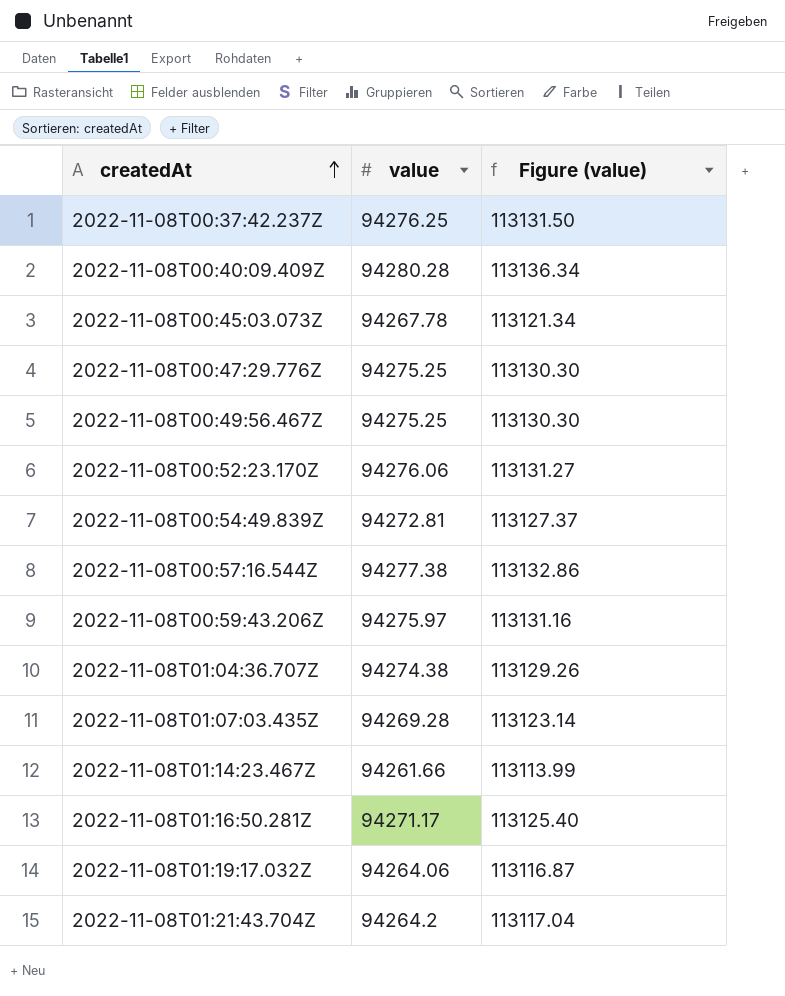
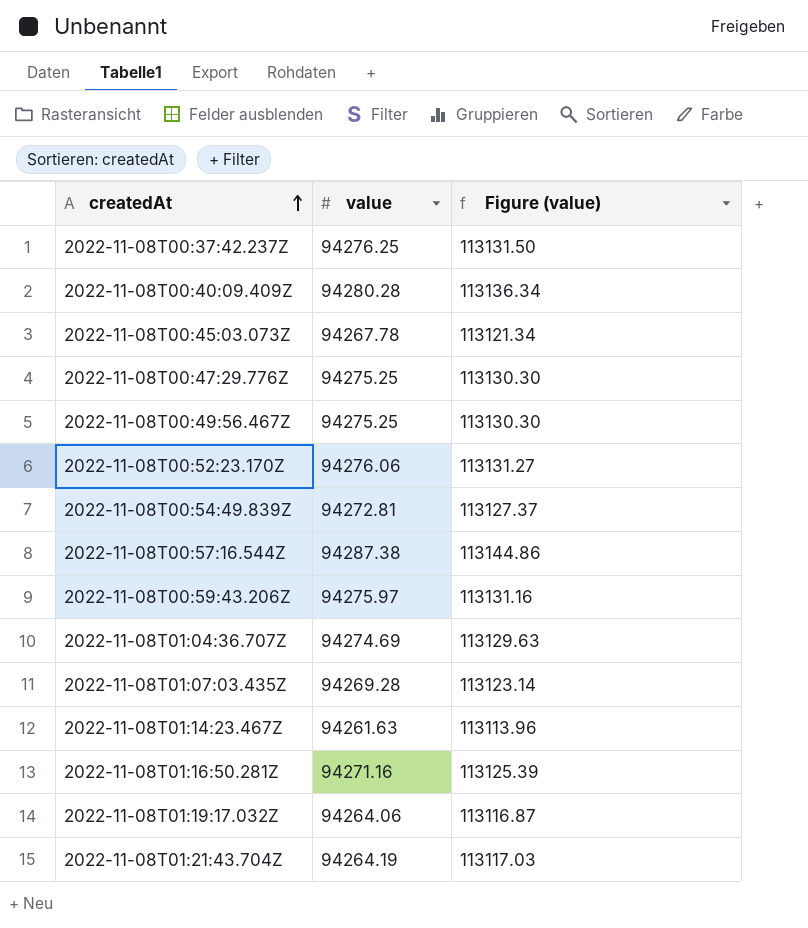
2022-11-08T00:57:16.544Z | value: 94277.38 -> 94287.38
2022-11-08T00:57:16.544Z | Figure (value): 113132.86 -> 113144.86
2022-11-08T01:04:36.707Z | value: 94274.38 -> 94274.69
2022-11-08T01:04:36.707Z | Figure (value): 113129.26 -> 113129.63
2022-11-08T01:14:23.467Z | value: 94261.66 -> 94261.63
2022-11-08T01:14:23.467Z | Figure (value): 113113.99 -> 113113.96
2022-11-08T01:16:50.281Z | value: 94271.17 -> 94271.16
2022-11-08T01:16:50.281Z | Figure (value): 113125.40 -> 113125.39
2022-11-08T01:21:43.704Z | value: 94264.2 -> 94264.19
2022-11-08T01:21:43.704Z | Figure (value): 113117.04 -> 113117.03

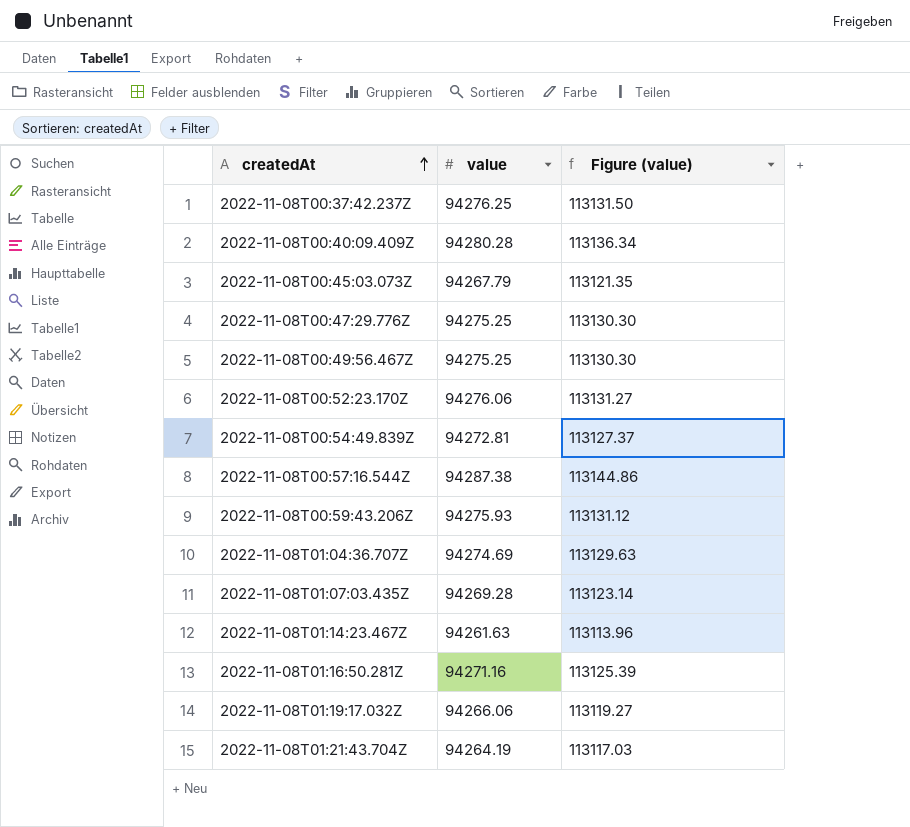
2022-11-08T00:45:03.073Z | value: 94267.78 -> 94267.79
2022-11-08T00:45:03.073Z | Figure (value): 113121.34 -> 113121.35
2022-11-08T00:59:43.206Z | value: 94275.97 -> 94275.93
2022-11-08T00:59:43.206Z | Figure (value): 113131.16 -> 113131.12
2022-11-08T01:19:17.032Z | value: 94264.06 -> 94266.06
2022-11-08T01:19:17.032Z | Figure (value): 113116.87 -> 113119.27

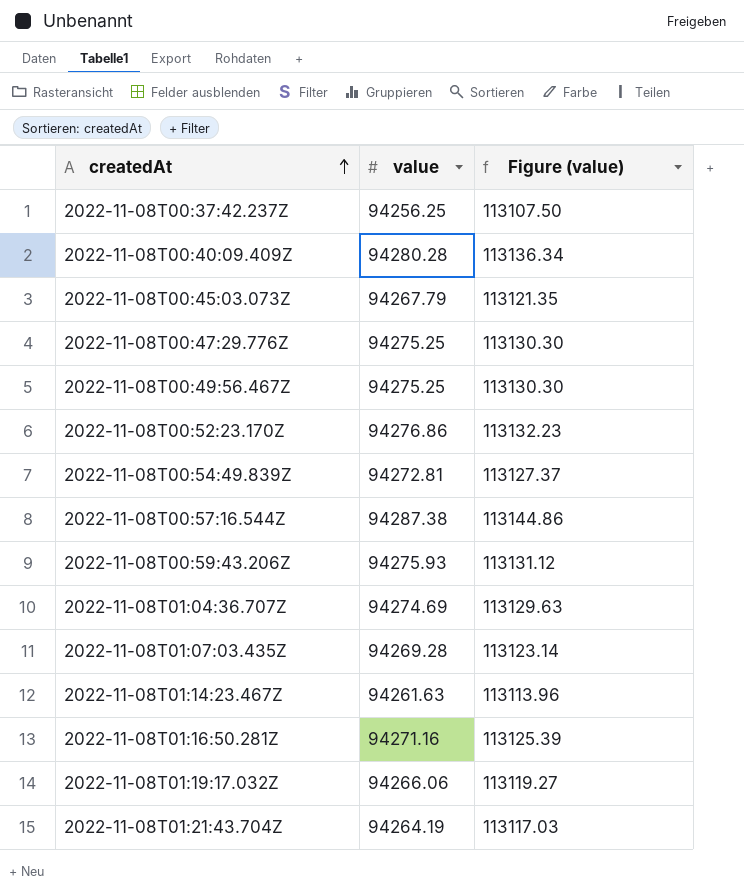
2022-11-08T00:37:42.237Z | value: 94276.25 -> 94256.25
2022-11-08T00:37:42.237Z | Figure (value): 113131.50 -> 113107.50
2022-11-08T00:52:23.170Z | value: 94276.06 -> 94276.86
2022-11-08T00:52:23.170Z | Figure (value): 113131.27 -> 113132.23

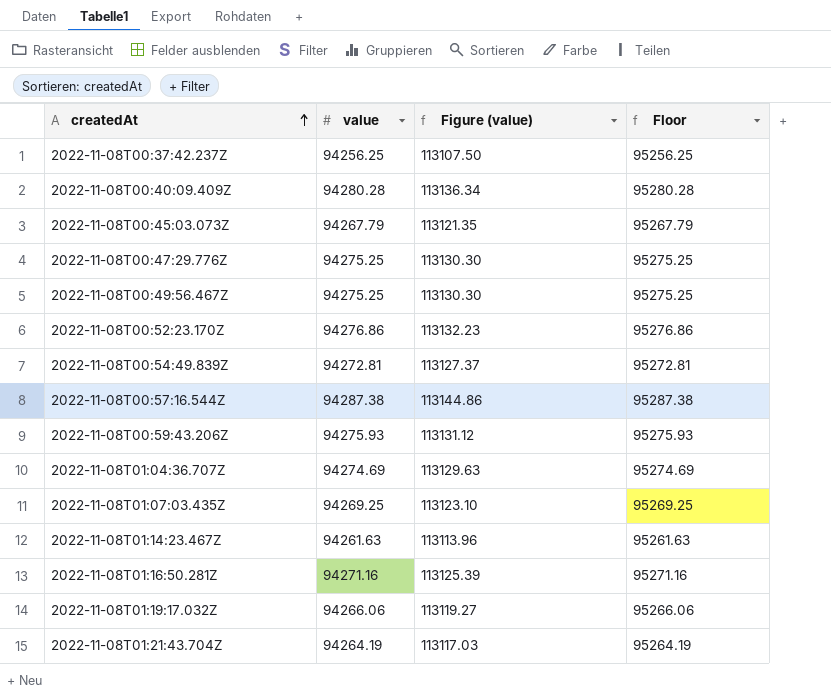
column Floor | formula: none -> [value] + 1000
2022-11-08T01:07:03.435Z | value: 94269.28 -> 94269.25
2022-11-08T01:07:03.435Z | Figure (value): 113123.14 -> 113123.10

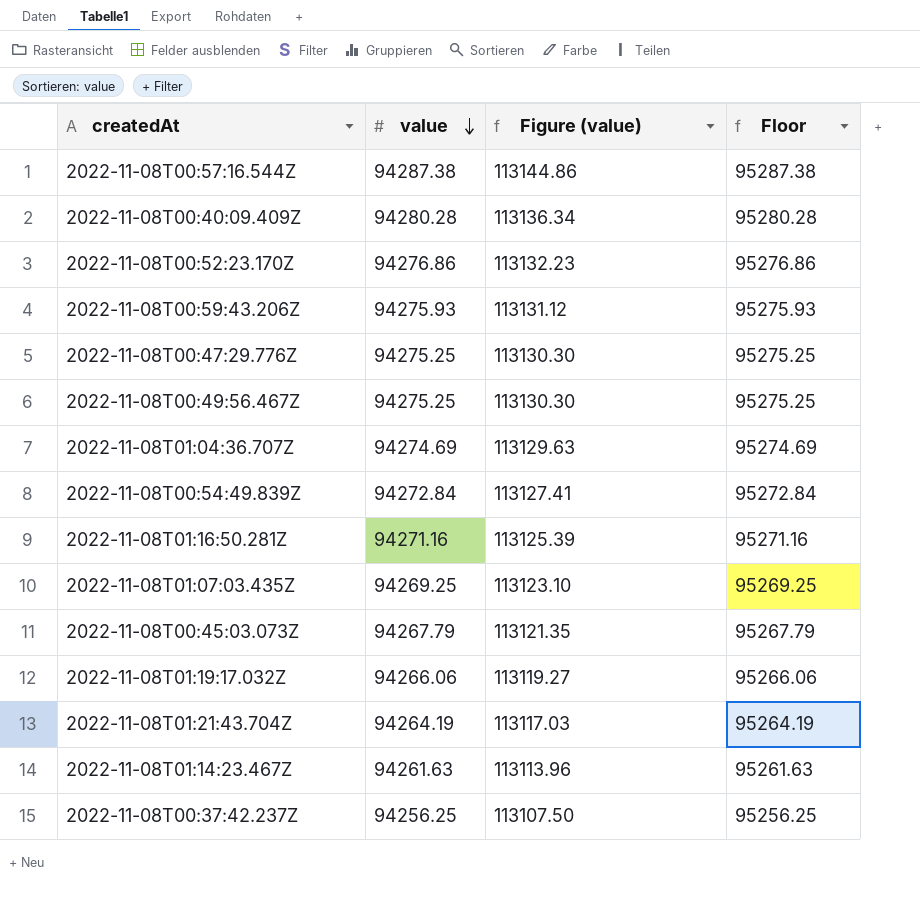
row order: createdAt ascending -> value descending
2022-11-08T00:54:49.839Z | value: 94272.81 -> 94272.84
2022-11-08T00:54:49.839Z | Figure (value): 113127.37 -> 113127.41
2022-11-08T00:54:49.839Z | Floor: 95272.81 -> 95272.84

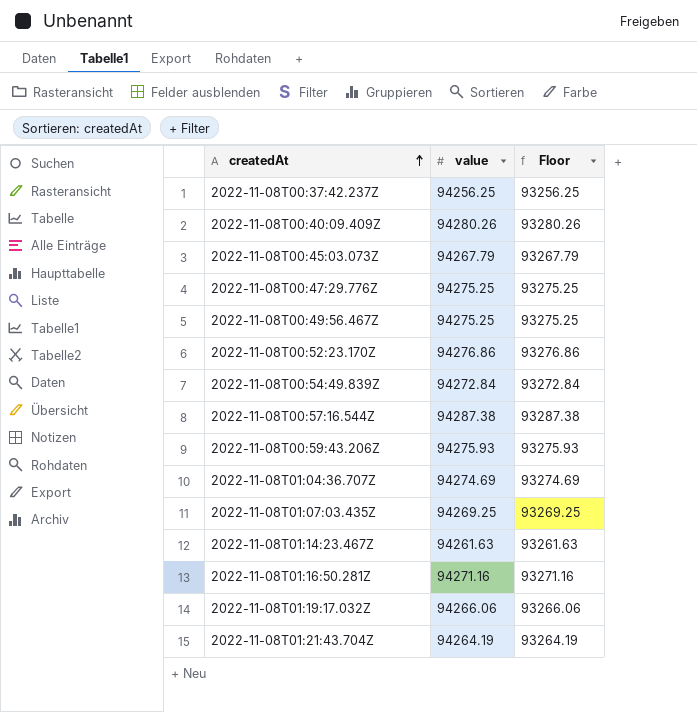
row order: value descending -> createdAt ascending
column Figure (value) | formula: [value] * 1.2 -> none
column Floor | formula: [value] + 1000 -> [value] - 1000
2022-11-08T00:40:09.409Z | value: 94280.28 -> 94280.26

